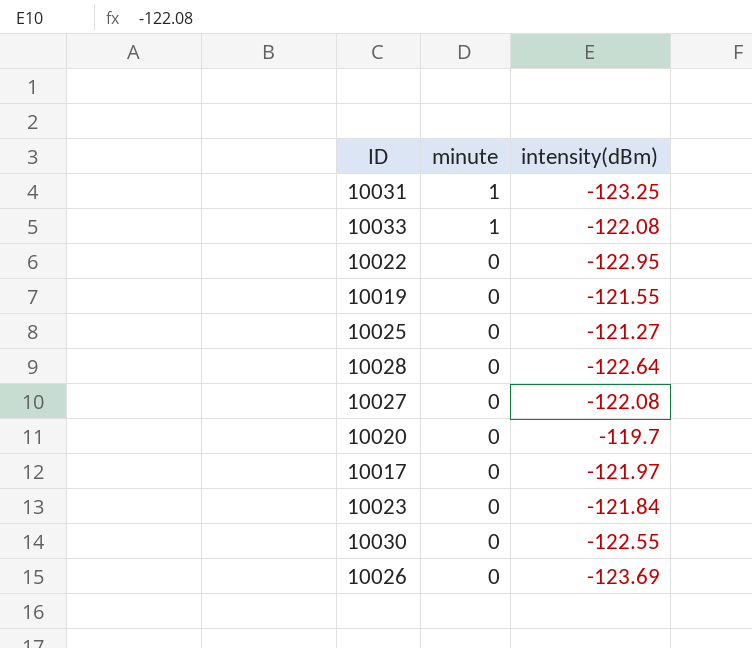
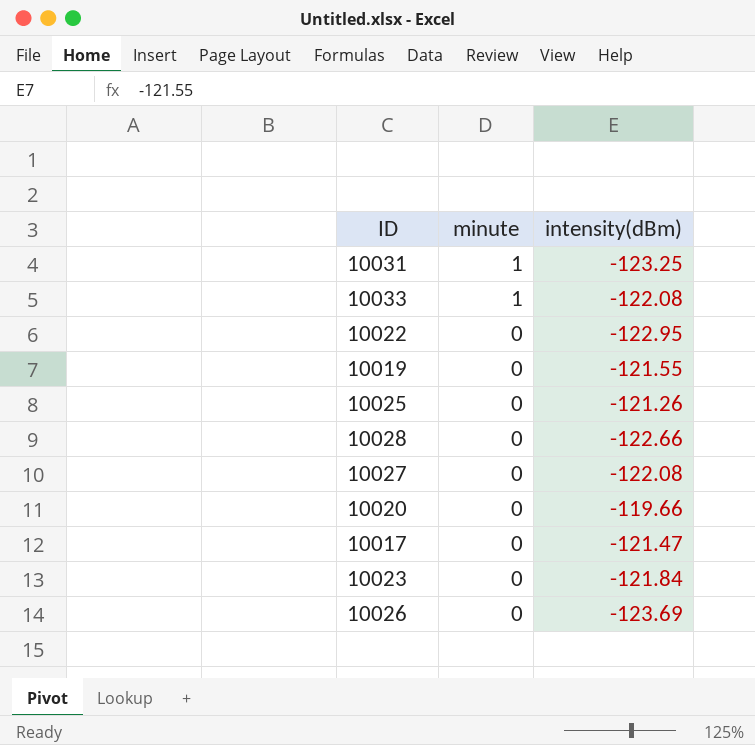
row 10030: 0 | -122.55 -> none
10025 | intensity(dBm): -121.27 -> -121.26
10028 | intensity(dBm): -122.64 -> -122.66
10020 | intensity(dBm): -119.7 -> -119.66
10017 | intensity(dBm): -121.97 -> -121.47

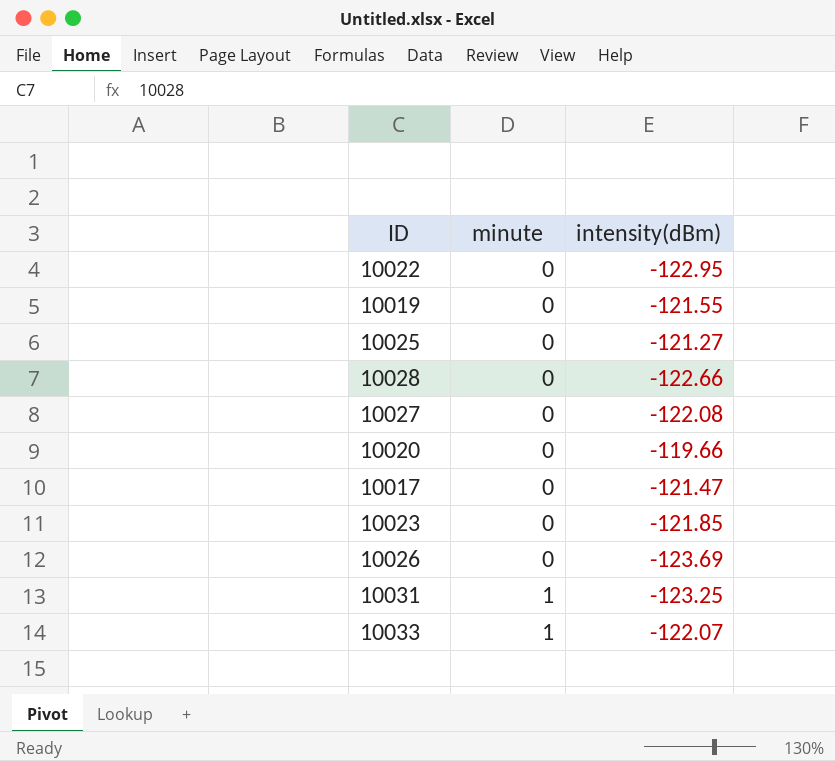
row order: minute descending -> minute ascending
10025 | intensity(dBm): -121.26 -> -121.27
10023 | intensity(dBm): -121.84 -> -121.85
10033 | intensity(dBm): -122.08 -> -122.07

